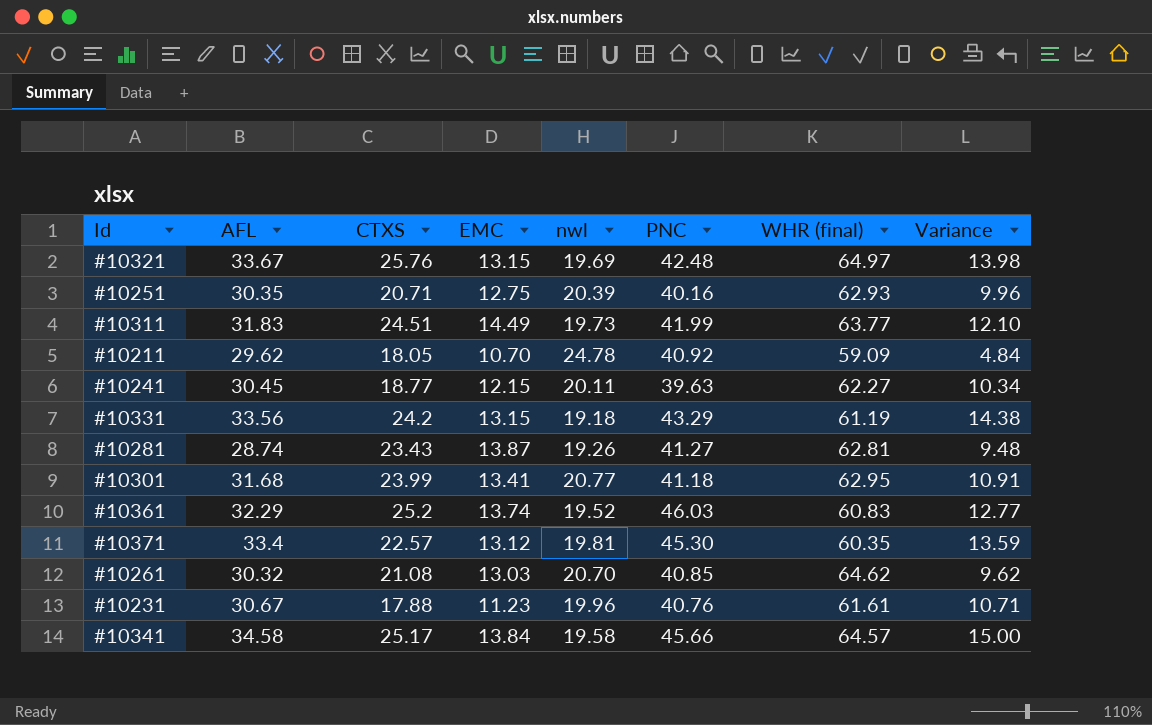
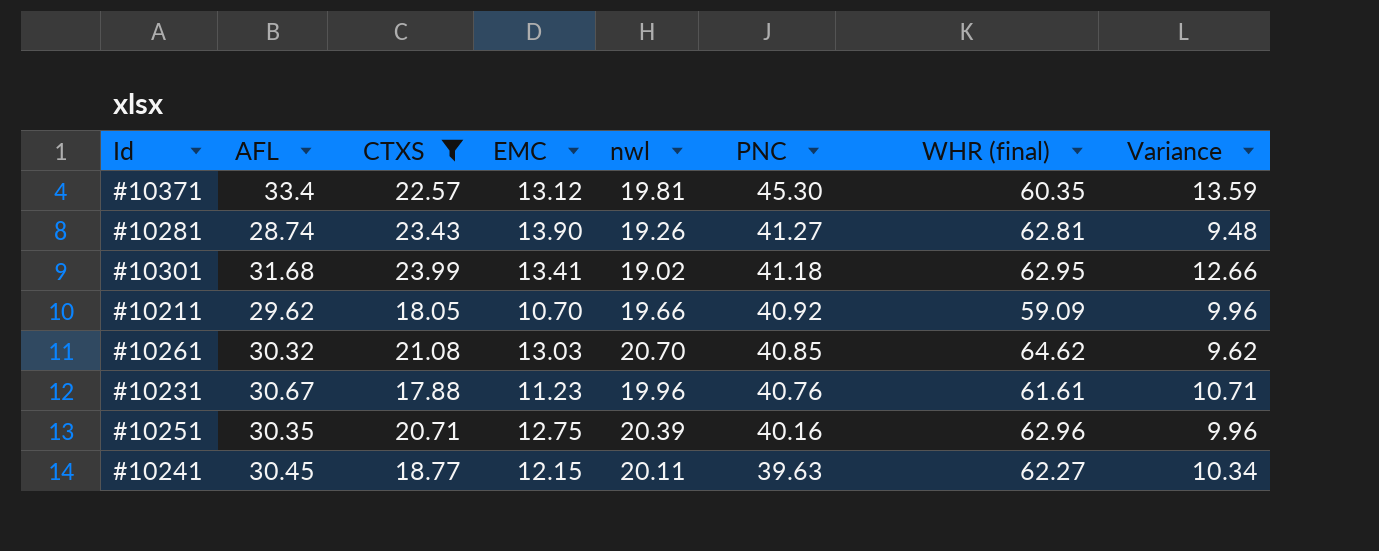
filter: none -> CTXS <= 23.99
row order: none -> PNC descending
#10281 | EMC: 13.87 -> 13.90
#10301 | nwl: 20.77 -> 19.02
#10301 | Variance: 10.91 -> 12.66
#10211 | nwl: 24.78 -> 19.66
#10211 | Variance: 4.84 -> 9.96
#10251 | WHR (final): 62.93 -> 62.96

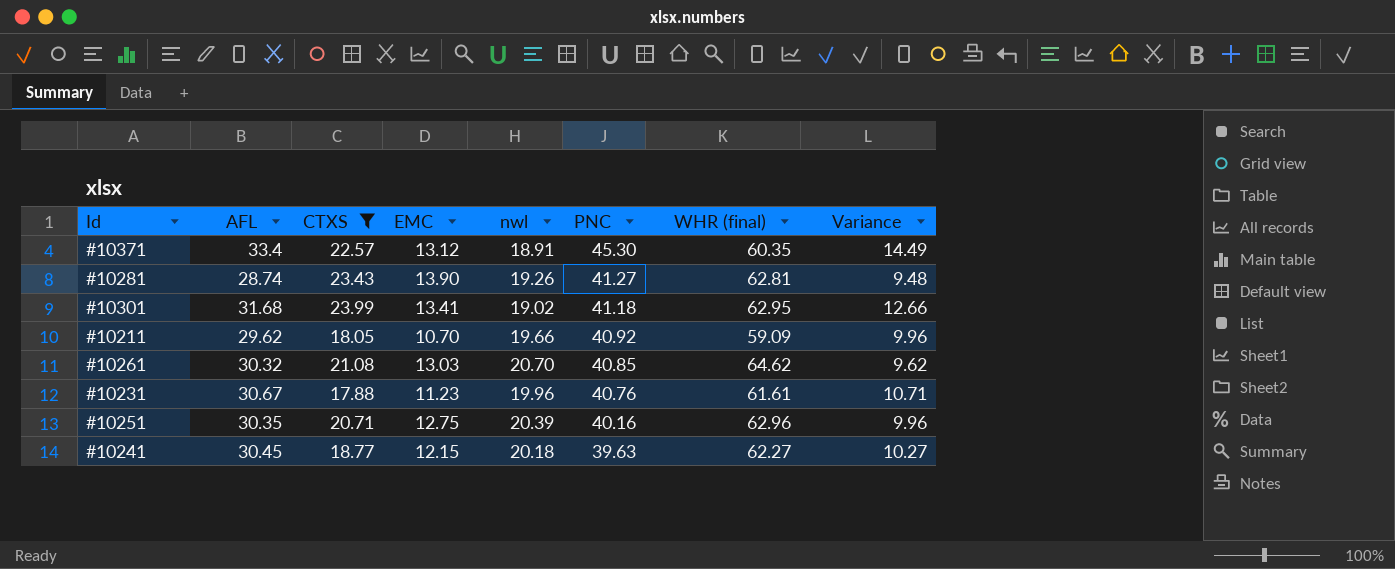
#10371 | nwl: 19.81 -> 18.91
#10371 | Variance: 13.59 -> 14.49
#10241 | nwl: 20.11 -> 20.18
#10241 | Variance: 10.34 -> 10.27

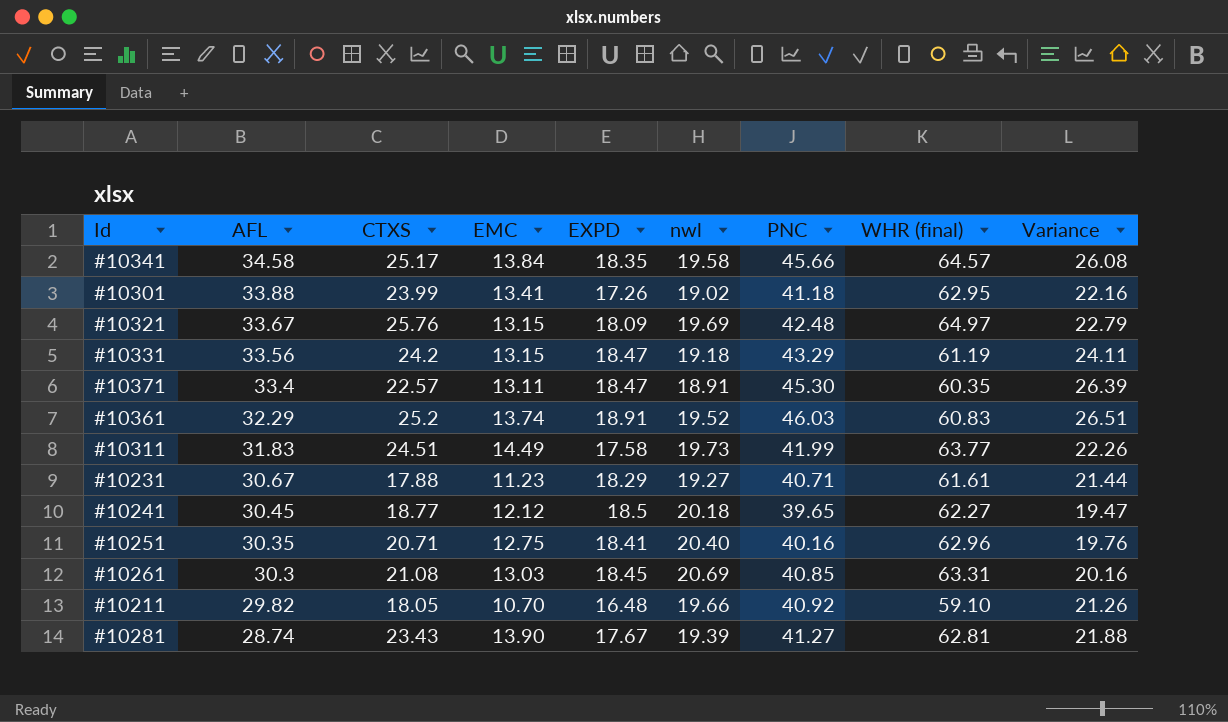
filter: CTXS <= 23.99 -> none
row order: PNC descending -> AFL descending
column EXPD | position: none -> 5
column Variance | formula: [AFL] - [nwl] -> [PNC] - [nwl]
#10301 | AFL: 31.68 -> 33.88
#10371 | EMC: 13.12 -> 13.11
#10231 | nwl: 19.96 -> 19.27
#10231 | PNC: 40.76 -> 40.71
#10241 | EMC: 12.15 -> 12.12
#10241 | PNC: 39.63 -> 39.65
#10251 | nwl: 20.39 -> 20.40
#10261 | AFL: 30.32 -> 30.3
#10261 | nwl: 20.70 -> 20.69
#10261 | WHR (final): 64.62 -> 63.31
#10211 | AFL: 29.62 -> 29.82
#10211 | WHR (final): 59.09 -> 59.10
#10281 | nwl: 19.26 -> 19.39

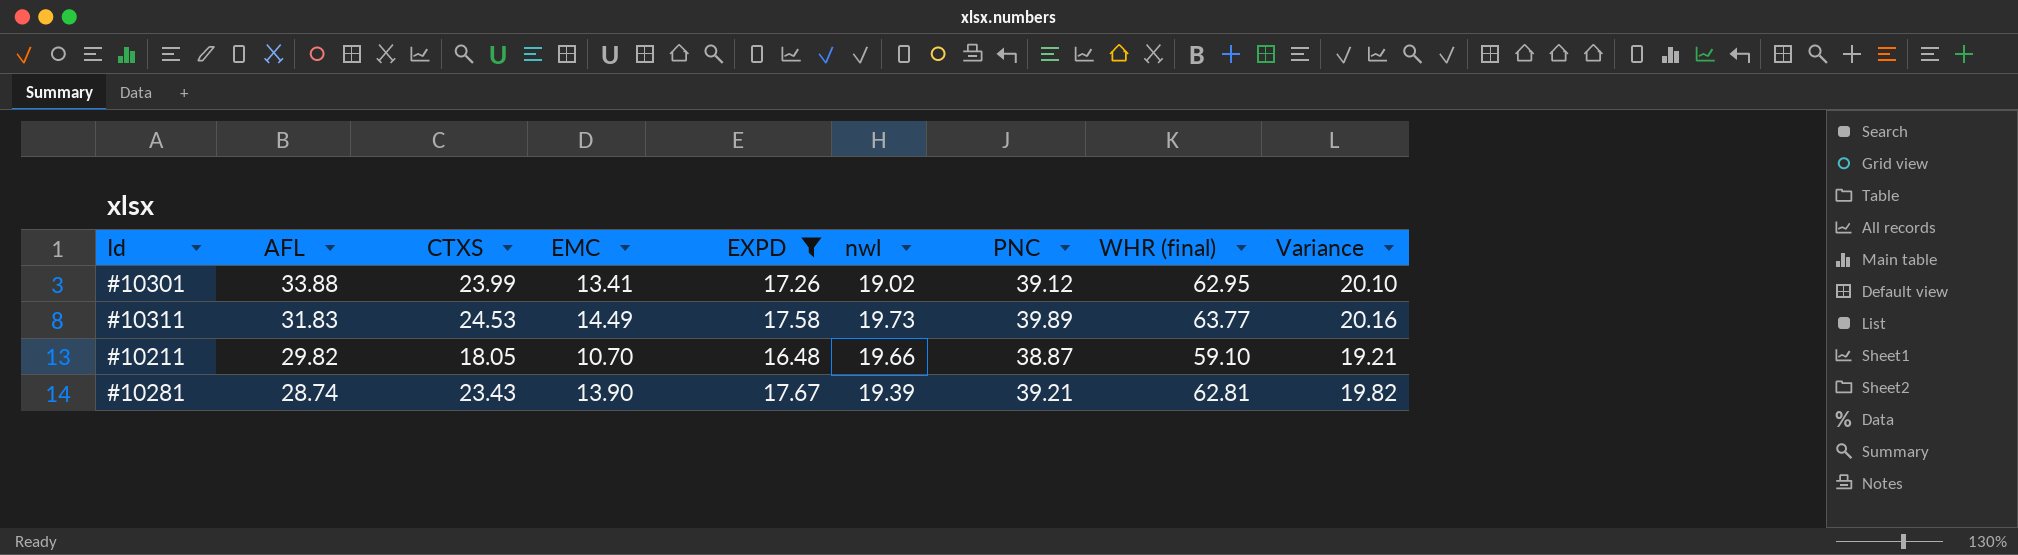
filter: none -> EXPD <= 17.67
#10301 | PNC: 41.18 -> 39.12
#10301 | Variance: 22.16 -> 20.10
#10311 | CTXS: 24.51 -> 24.53
#10311 | PNC: 41.99 -> 39.89
#10311 | Variance: 22.26 -> 20.16
#10211 | PNC: 40.92 -> 38.87
#10211 | Variance: 21.26 -> 19.21
#10281 | PNC: 41.27 -> 39.21
#10281 | Variance: 21.88 -> 19.82

